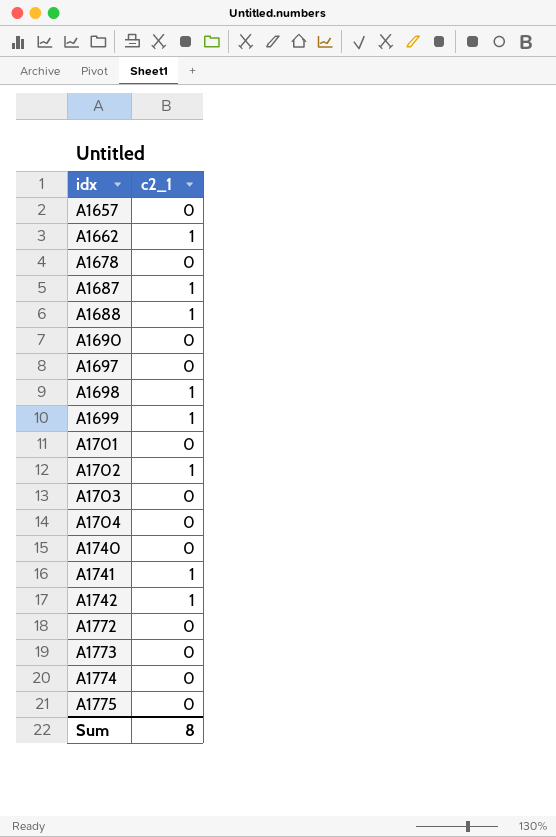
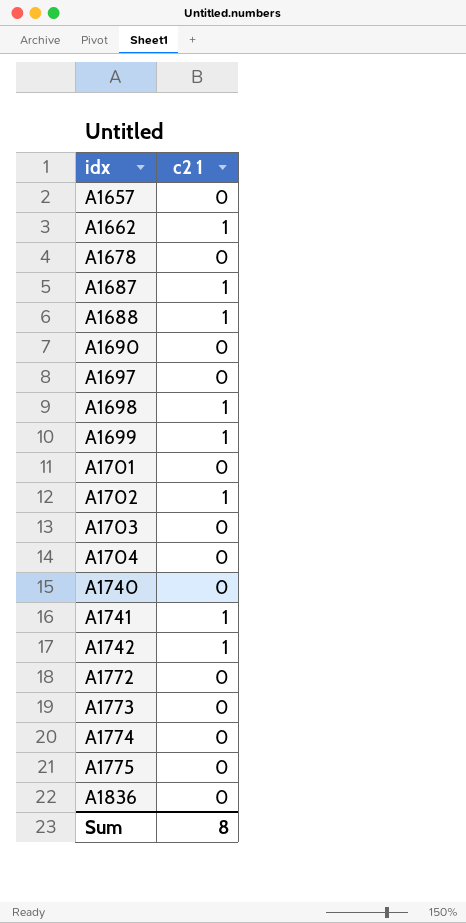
column name: c2_1 -> c2 1
row A1836: none -> 0

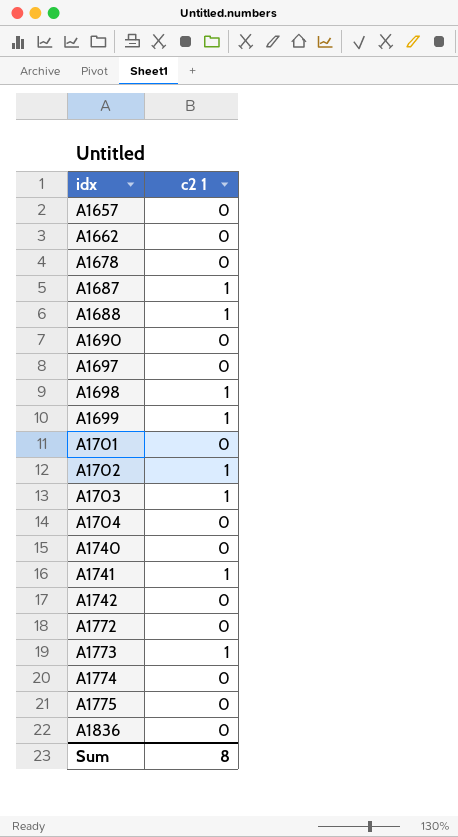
A1662 | c2 1: 1 -> 0
A1703 | c2 1: 0 -> 1
A1742 | c2 1: 1 -> 0
A1773 | c2 1: 0 -> 1

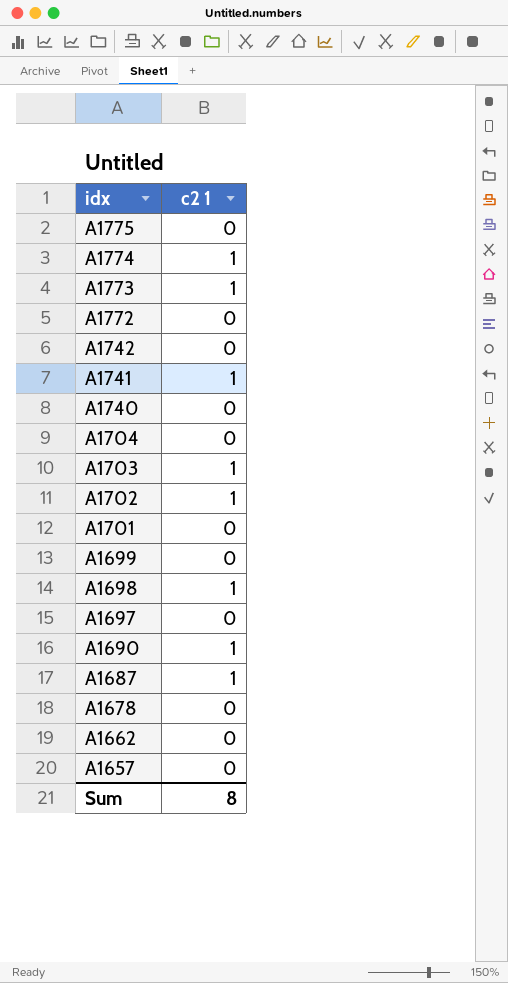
row order: idx ascending -> idx descending
row A1688: 1 -> none
row A1836: 0 -> none
A1774 | c2 1: 0 -> 1
A1699 | c2 1: 1 -> 0
A1690 | c2 1: 0 -> 1

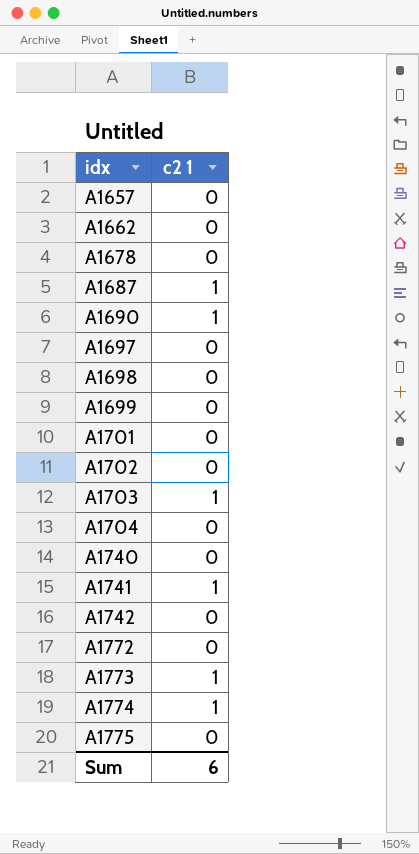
row order: idx descending -> idx ascending
A1698 | c2 1: 1 -> 0
A1702 | c2 1: 1 -> 0
Sum | c2 1: 8 -> 6

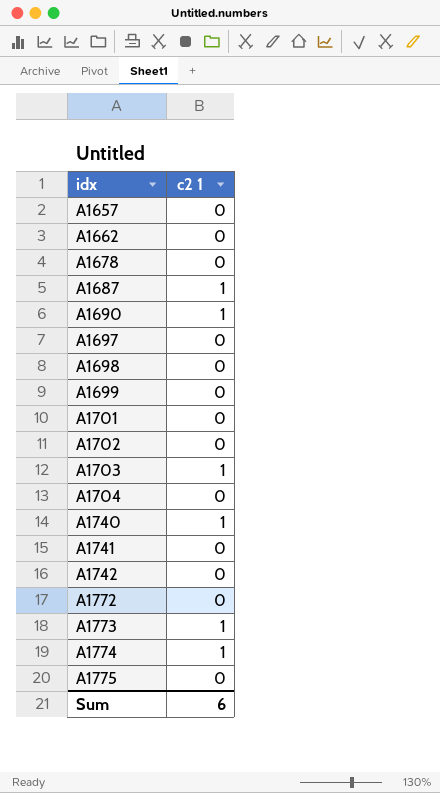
A1740 | c2 1: 0 -> 1
A1741 | c2 1: 1 -> 0

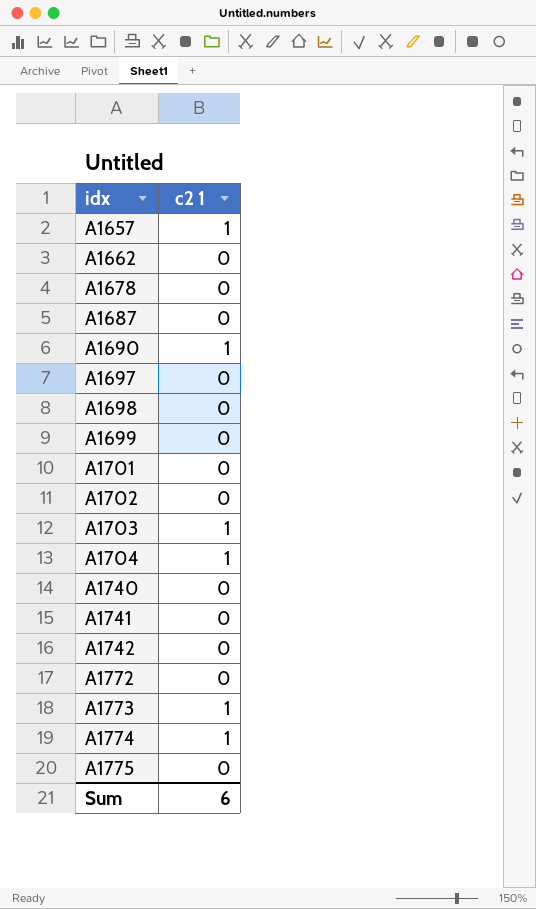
A1657 | c2 1: 0 -> 1
A1687 | c2 1: 1 -> 0
A1704 | c2 1: 0 -> 1
A1740 | c2 1: 1 -> 0

